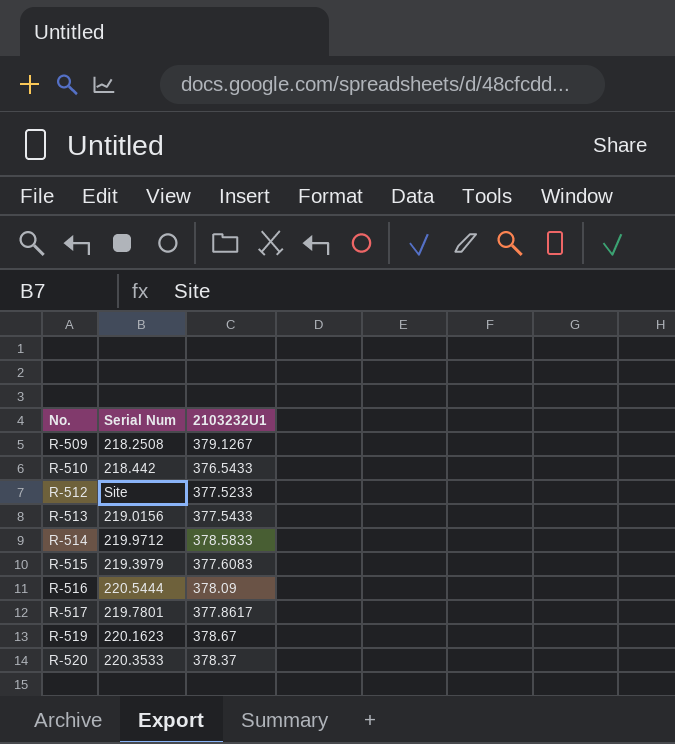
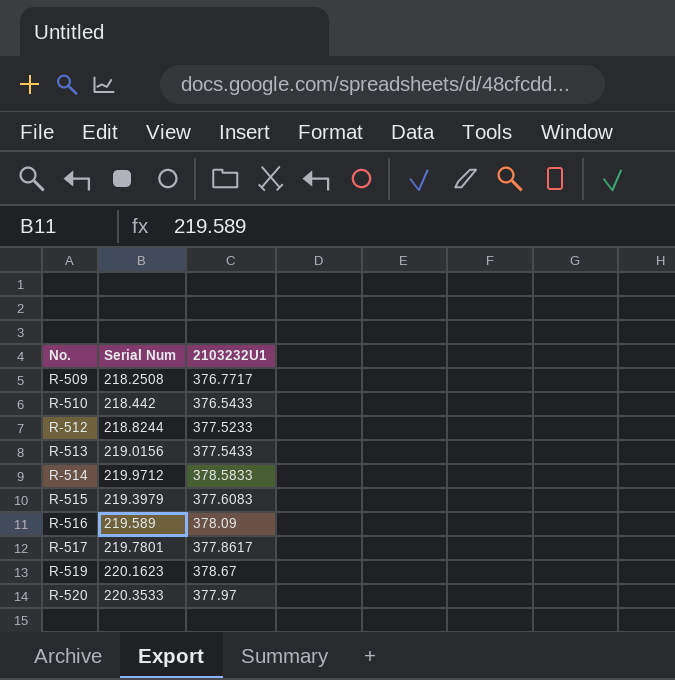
R-509 | 2103232U1: 379.1267 -> 376.7717
R-512 | Serial Num: Site -> 218.8244
R-516 | Serial Num: 220.5444 -> 219.589
R-520 | 2103232U1: 378.37 -> 377.97

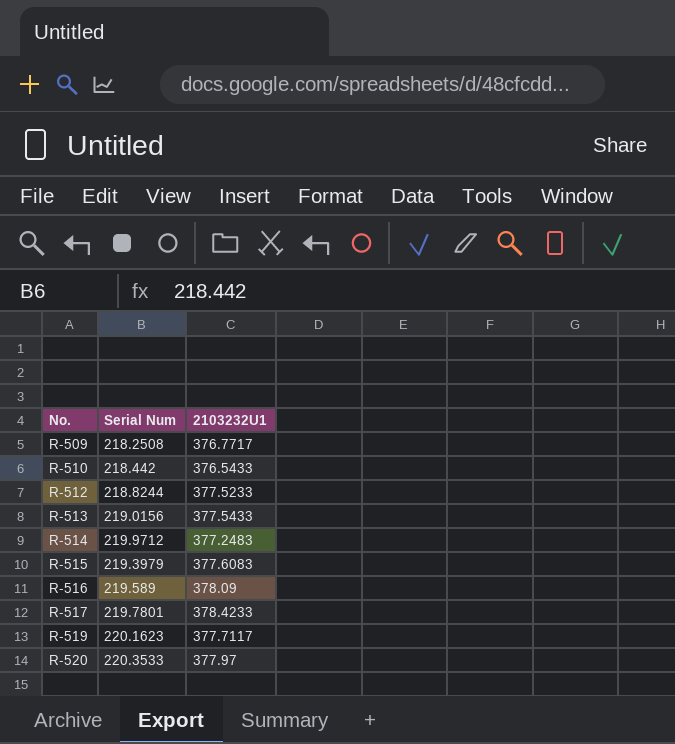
R-514 | 2103232U1: 378.5833 -> 377.2483
R-517 | 2103232U1: 377.8617 -> 378.4233
R-519 | 2103232U1: 378.67 -> 377.7117

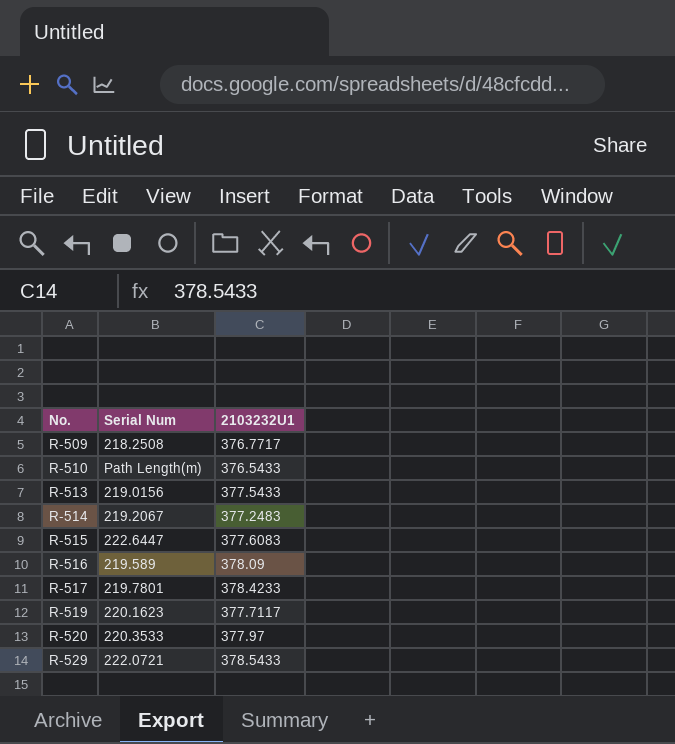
row R-512: 218.8244 | 377.5233 -> none
R-510 | Serial Num: 218.442 -> Path Length(m)
R-514 | Serial Num: 219.9712 -> 219.2067
R-515 | Serial Num: 219.3979 -> 222.6447
row R-529: none -> 222.0721 | 378.5433

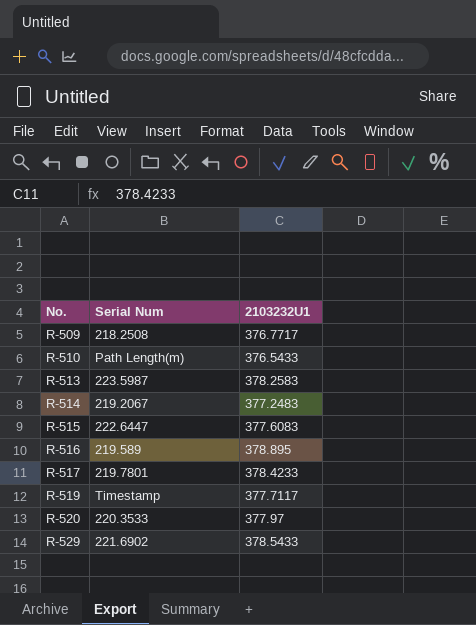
R-513 | Serial Num: 219.0156 -> 223.5987
R-513 | 2103232U1: 377.5433 -> 378.2583
R-516 | 2103232U1: 378.09 -> 378.895
R-519 | Serial Num: 220.1623 -> Timestamp
R-529 | Serial Num: 222.0721 -> 221.6902

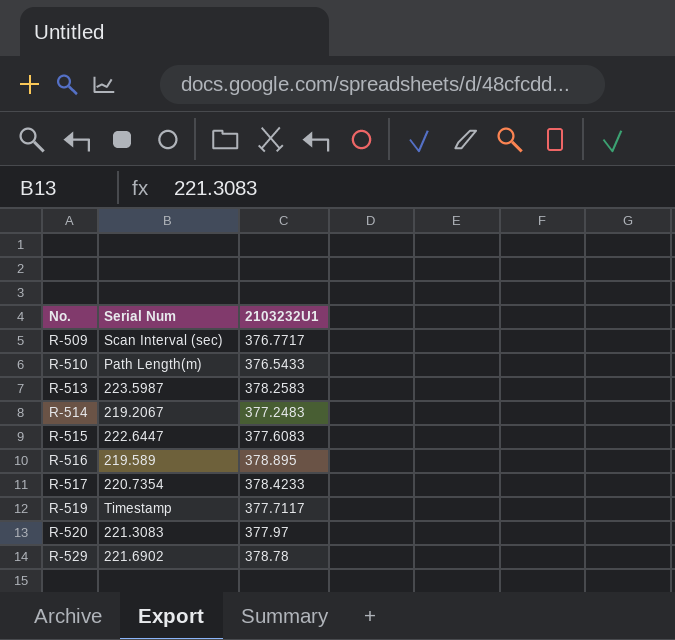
R-509 | Serial Num: 218.2508 -> Scan Interval (sec)
R-517 | Serial Num: 219.7801 -> 220.7354
R-520 | Serial Num: 220.3533 -> 221.3083
R-529 | 2103232U1: 378.5433 -> 378.78

